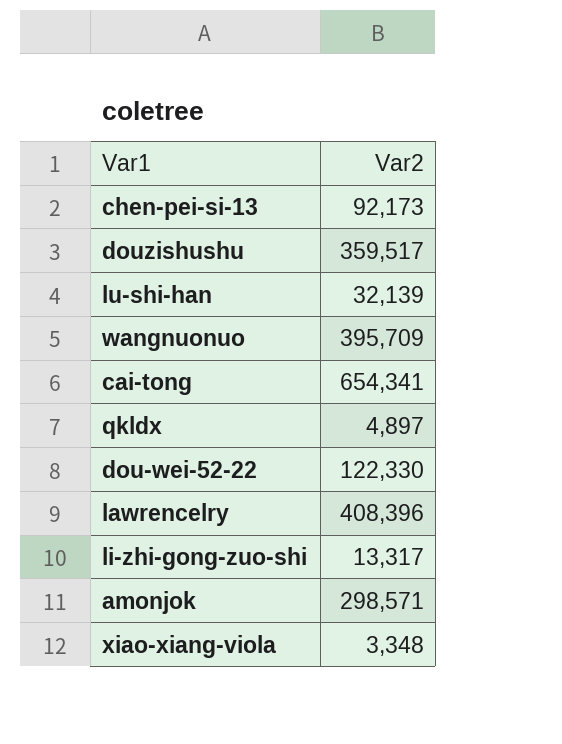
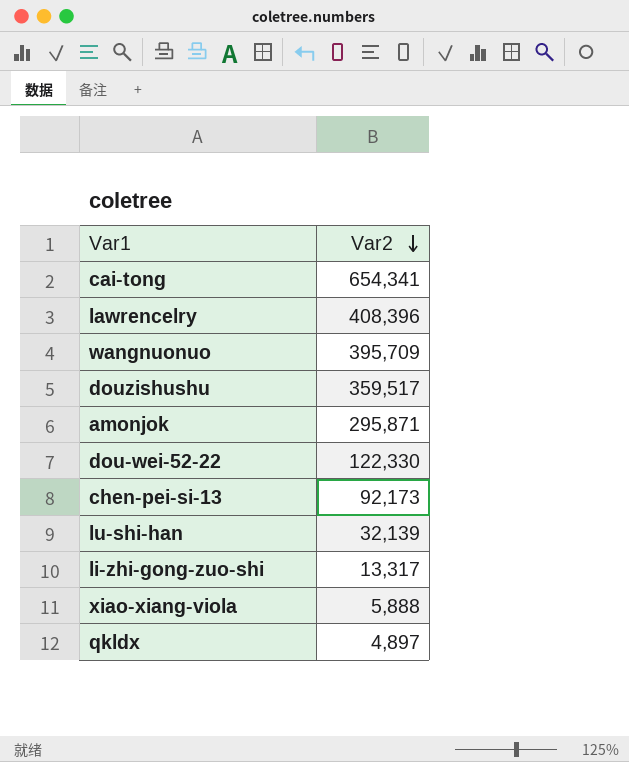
row order: none -> Var2 descending
amonjok | Var2: 298,571 -> 295,871
xiao-xiang-viola | Var2: 3,348 -> 5,888

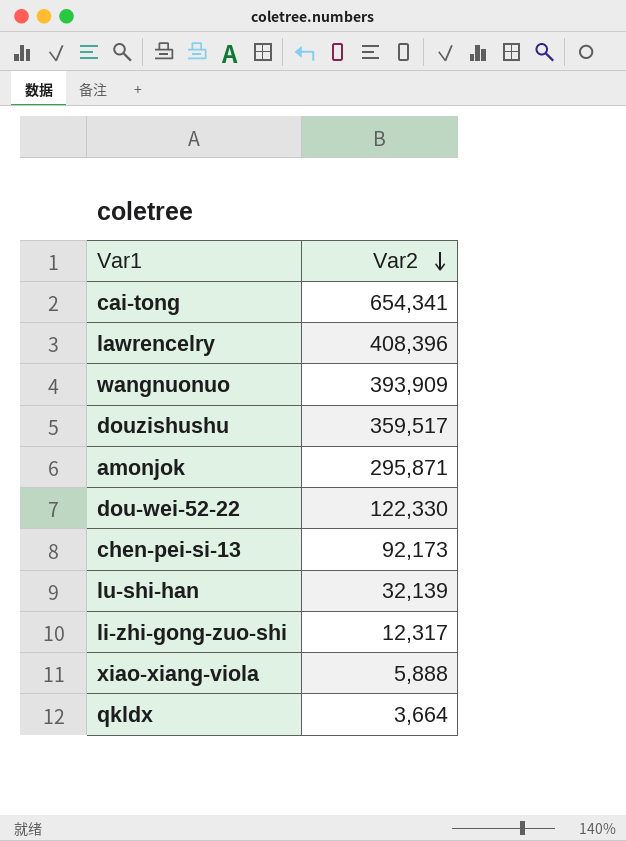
wangnuonuo | Var2: 395,709 -> 393,909
li-zhi-gong-zuo-shi | Var2: 13,317 -> 12,317
qkldx | Var2: 4,897 -> 3,664

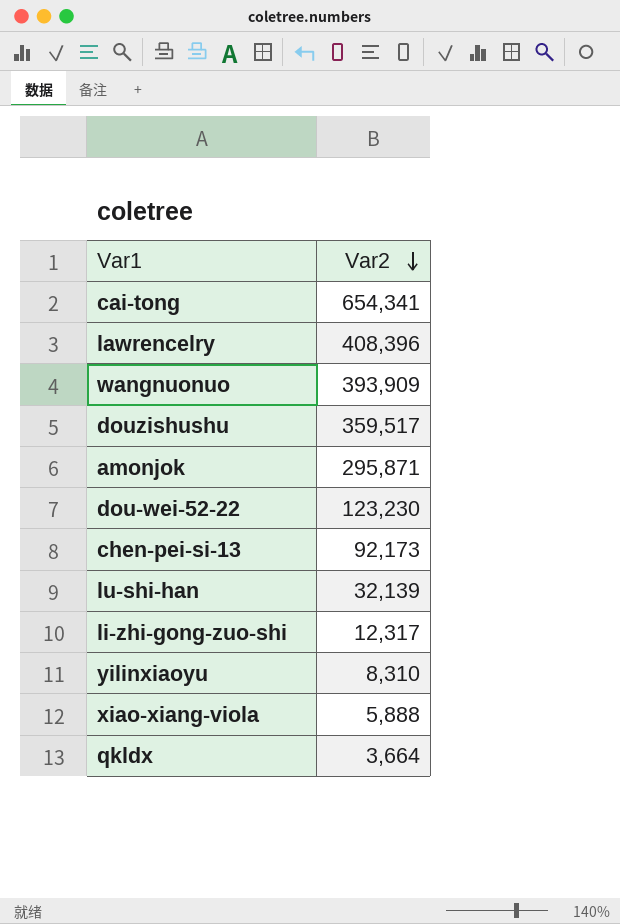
dou-wei-52-22 | Var2: 122,330 -> 123,230
row yilinxiaoyu: none -> 8,310

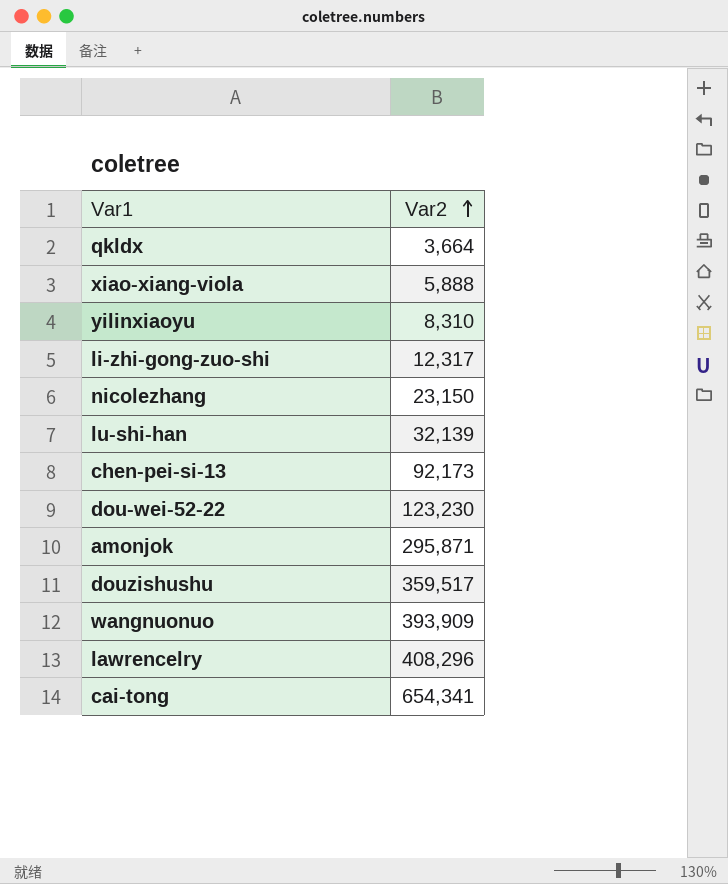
row order: Var2 descending -> Var2 ascending
row nicolezhang: none -> 23,150
lawrencelry | Var2: 408,396 -> 408,296

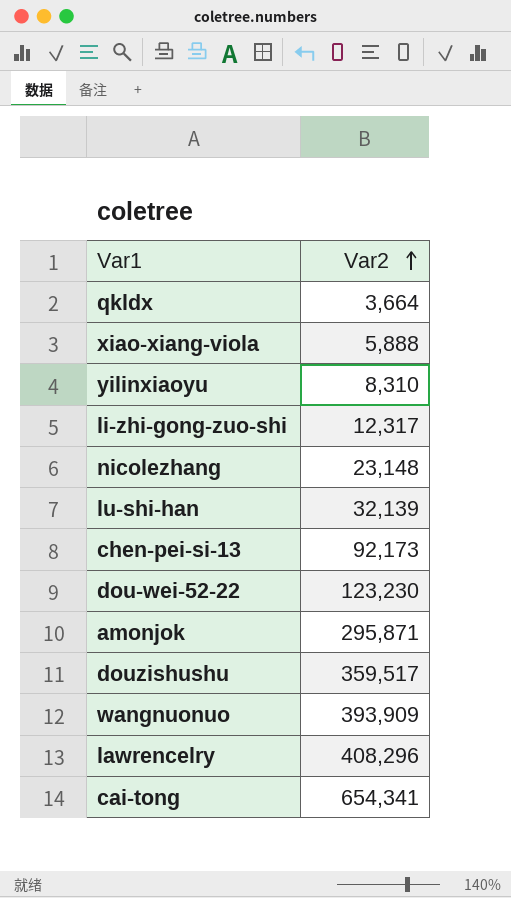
nicolezhang | Var2: 23,150 -> 23,148

